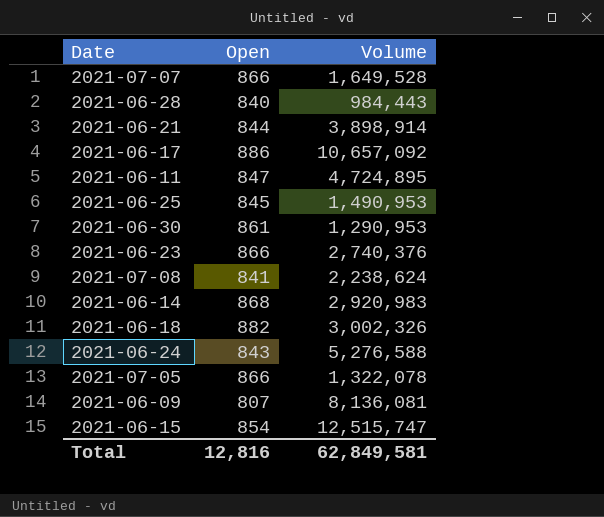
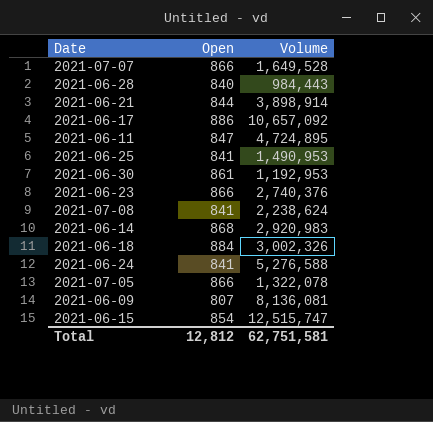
2021-06-25 | Open: 845 -> 841
2021-06-30 | Volume: 1,290,953 -> 1,192,953
2021-06-18 | Open: 882 -> 884
2021-06-24 | Open: 843 -> 841
Total | Open: 12,816 -> 12,812
Total | Volume: 62,849,581 -> 62,751,581

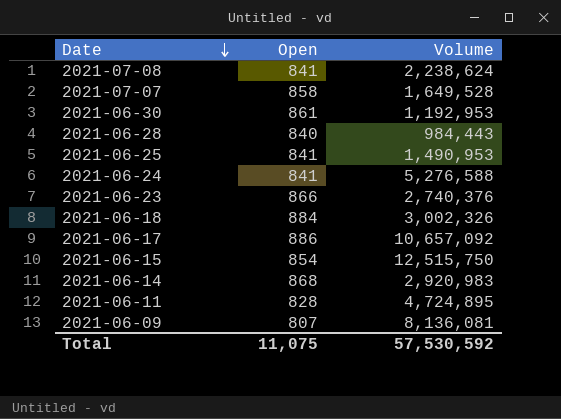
row order: none -> Date descending
row 2021-06-21: 844 | 3,898,914 -> none
row 2021-07-05: 866 | 1,322,078 -> none
2021-07-07 | Open: 866 -> 858
2021-06-15 | Volume: 12,515,747 -> 12,515,750
2021-06-11 | Open: 847 -> 828
Total | Open: 12,812 -> 11,075
Total | Volume: 62,751,581 -> 57,530,592

